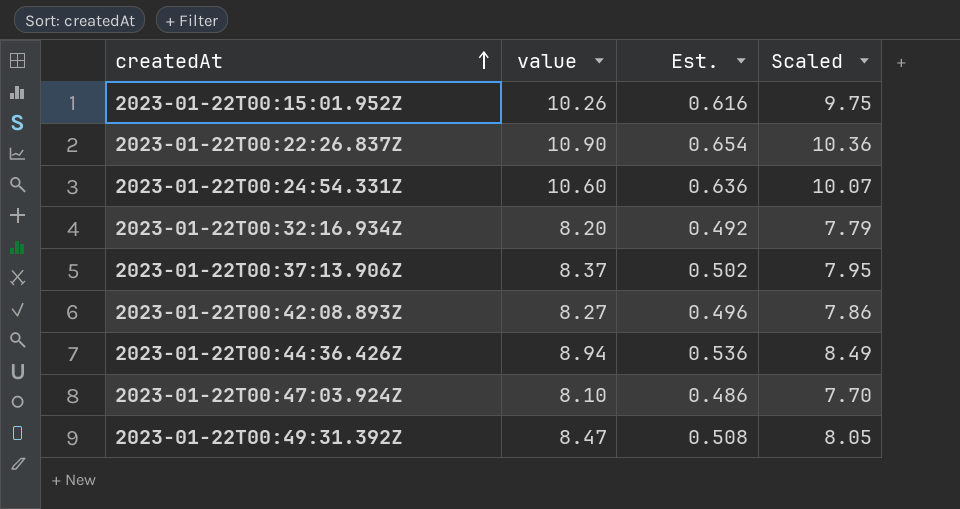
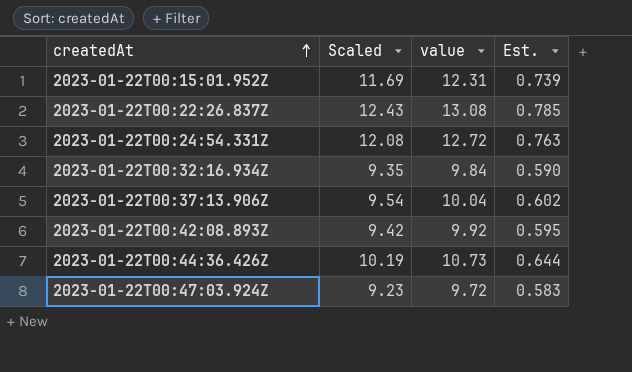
column Scaled | position: 4 -> 2
row 2023-01-22T00:49:31.392Z: 8.47 | 0.508 | 8.05 -> none
2023-01-22T00:15:01.952Z | Scaled: 9.75 -> 11.69
2023-01-22T00:15:01.952Z | value: 10.26 -> 12.31
2023-01-22T00:15:01.952Z | Est.: 0.616 -> 0.739
2023-01-22T00:22:26.837Z | Scaled: 10.36 -> 12.43
2023-01-22T00:22:26.837Z | value: 10.90 -> 13.08
2023-01-22T00:22:26.837Z | Est.: 0.654 -> 0.785
2023-01-22T00:24:54.331Z | Scaled: 10.07 -> 12.08
2023-01-22T00:24:54.331Z | value: 10.60 -> 12.72
2023-01-22T00:24:54.331Z | Est.: 0.636 -> 0.763
2023-01-22T00:32:16.934Z | Scaled: 7.79 -> 9.35
2023-01-22T00:32:16.934Z | value: 8.20 -> 9.84
2023-01-22T00:32:16.934Z | Est.: 0.492 -> 0.590
2023-01-22T00:37:13.906Z | Scaled: 7.95 -> 9.54
2023-01-22T00:37:13.906Z | value: 8.37 -> 10.04
2023-01-22T00:37:13.906Z | Est.: 0.502 -> 0.602
2023-01-22T00:42:08.893Z | Scaled: 7.86 -> 9.42
2023-01-22T00:42:08.893Z | value: 8.27 -> 9.92
2023-01-22T00:42:08.893Z | Est.: 0.496 -> 0.595
2023-01-22T00:44:36.426Z | Scaled: 8.49 -> 10.19
2023-01-22T00:44:36.426Z | value: 8.94 -> 10.73
2023-01-22T00:44:36.426Z | Est.: 0.536 -> 0.644
2023-01-22T00:47:03.924Z | Scaled: 7.70 -> 9.23
2023-01-22T00:47:03.924Z | value: 8.10 -> 9.72
2023-01-22T00:47:03.924Z | Est.: 0.486 -> 0.583

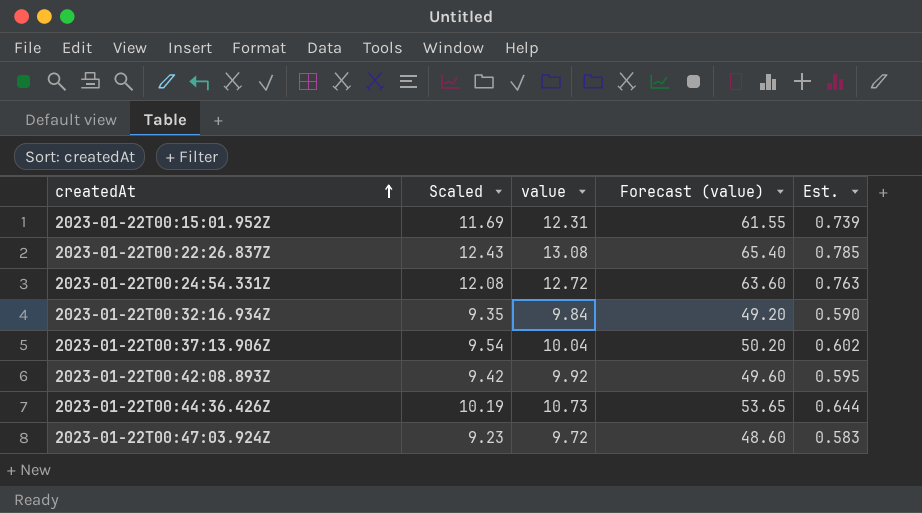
column Forecast (value) | formula: none -> [value] * 5

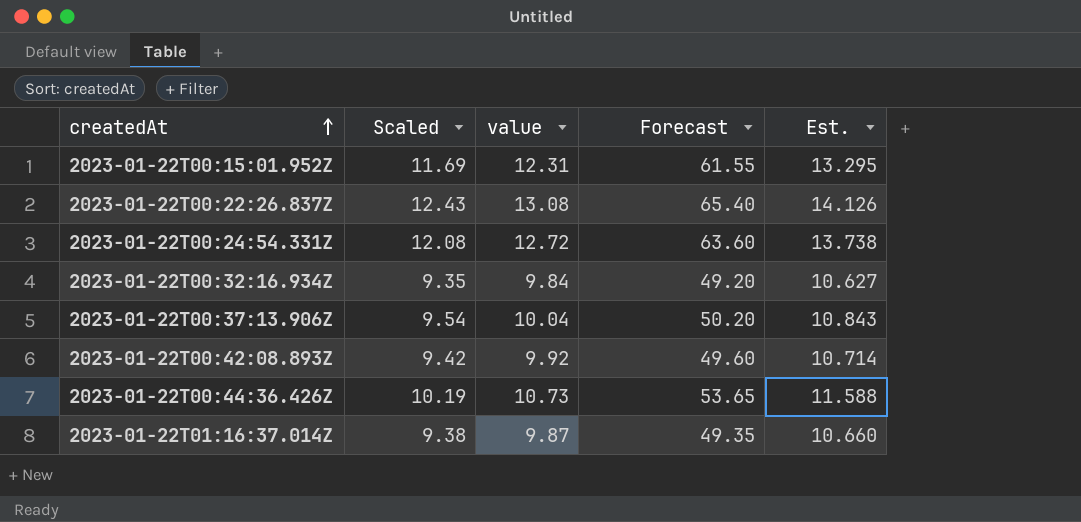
column name: Forecast (value) -> Forecast
column Est. | formula: [value] * 0.06 -> [value] * 1.08
row 2023-01-22T00:47:03.924Z: 9.23 | 9.72 | 48.60 | 0.583 -> none
row 2023-01-22T01:16:37.014Z: none -> 9.38 | 9.87 | 49.35 | 10.660

